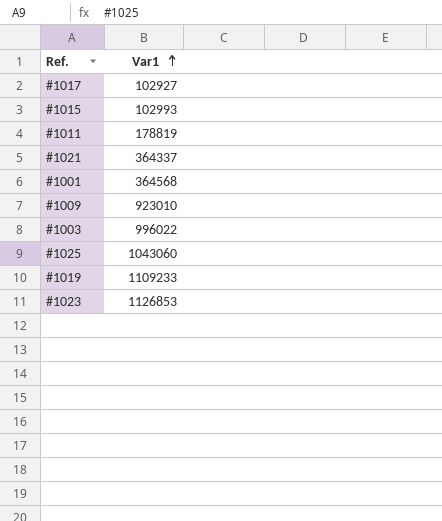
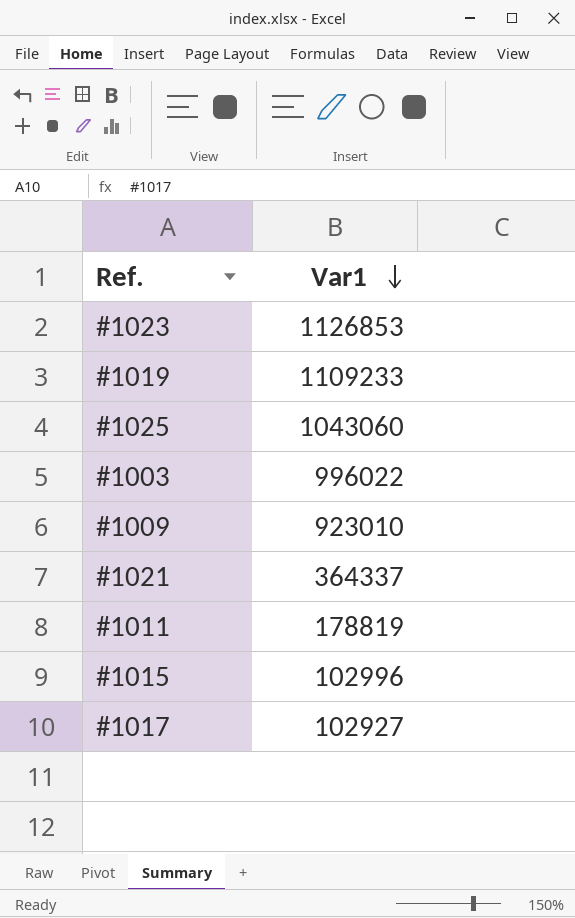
row order: Var1 ascending -> Var1 descending
row #1001: 364568 -> none
#1015 | Var1: 102993 -> 102996

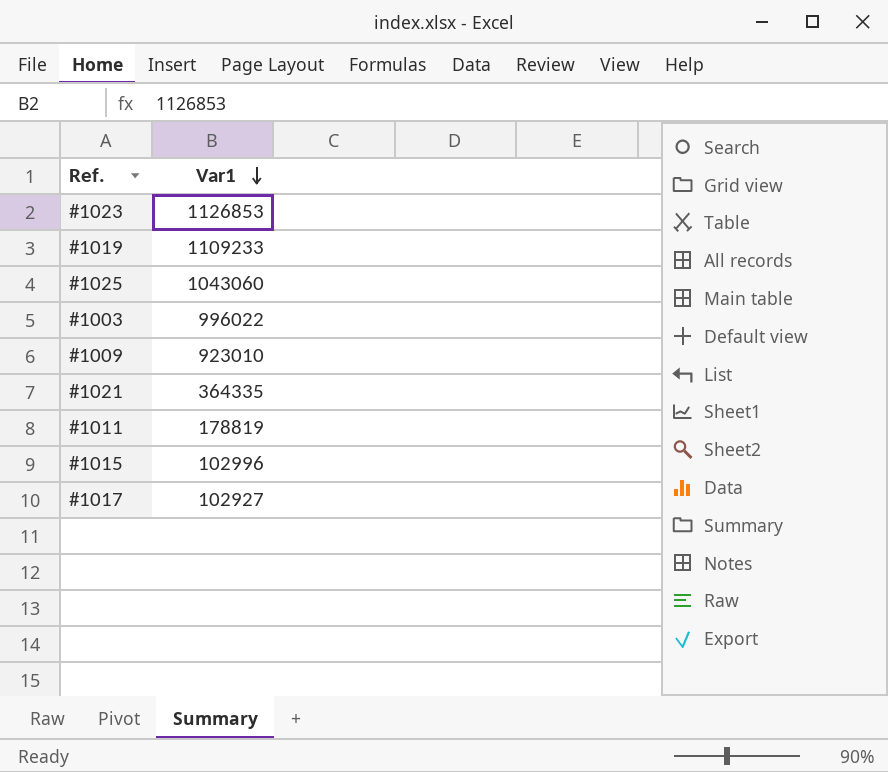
#1021 | Var1: 364337 -> 364335

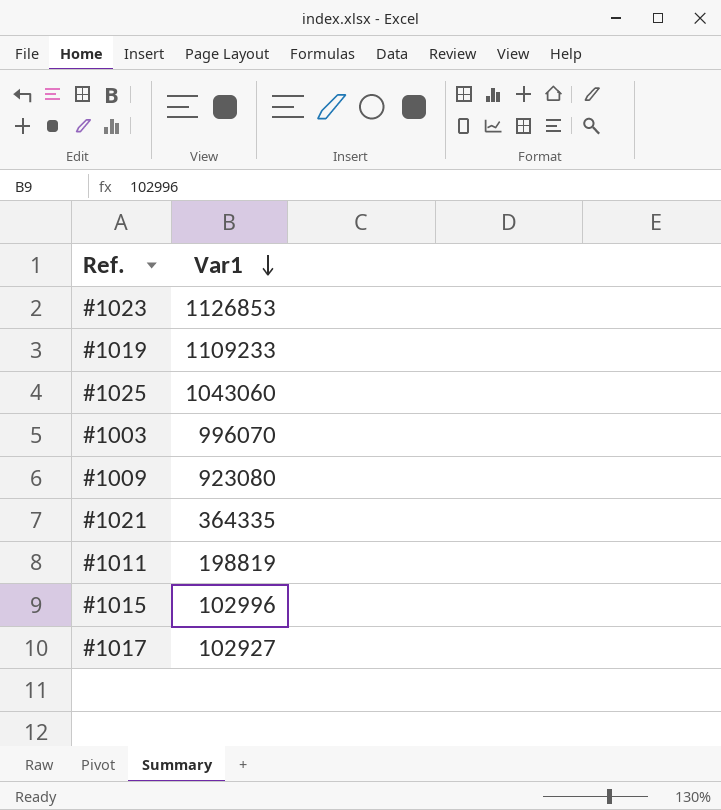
#1003 | Var1: 996022 -> 996070
#1009 | Var1: 923010 -> 923080
#1011 | Var1: 178819 -> 198819

